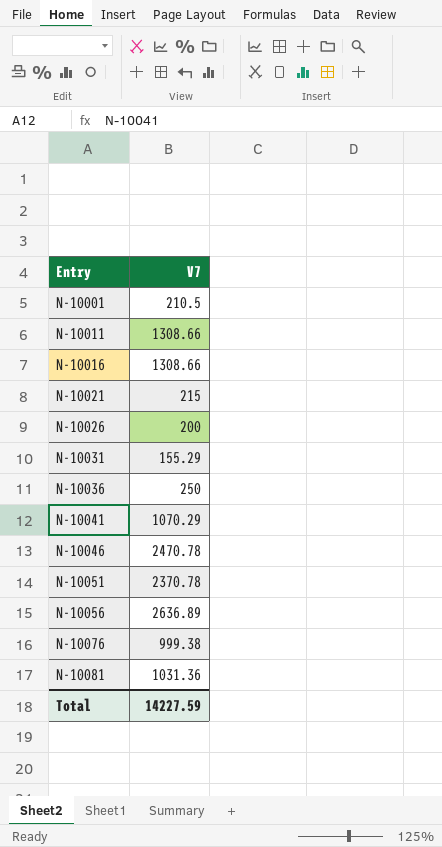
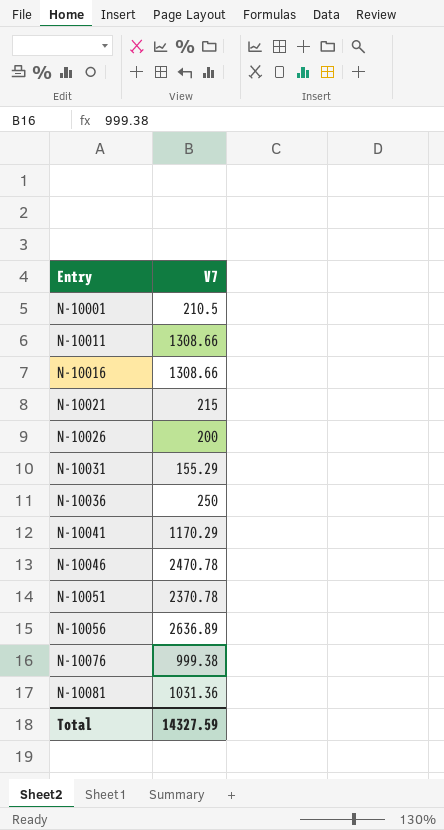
N-10041 | V7: 1070.29 -> 1170.29
Total | V7: 14227.59 -> 14327.59

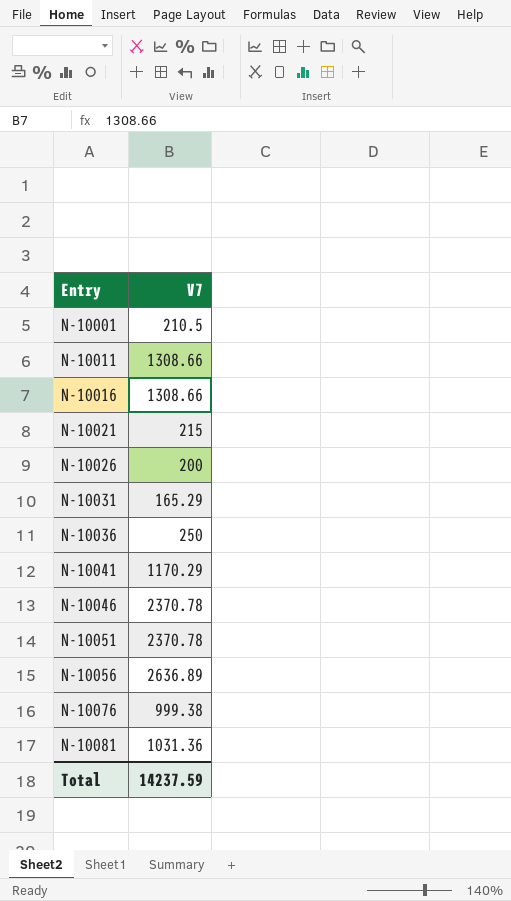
N-10031 | V7: 155.29 -> 165.29
N-10046 | V7: 2470.78 -> 2370.78
Total | V7: 14327.59 -> 14237.59

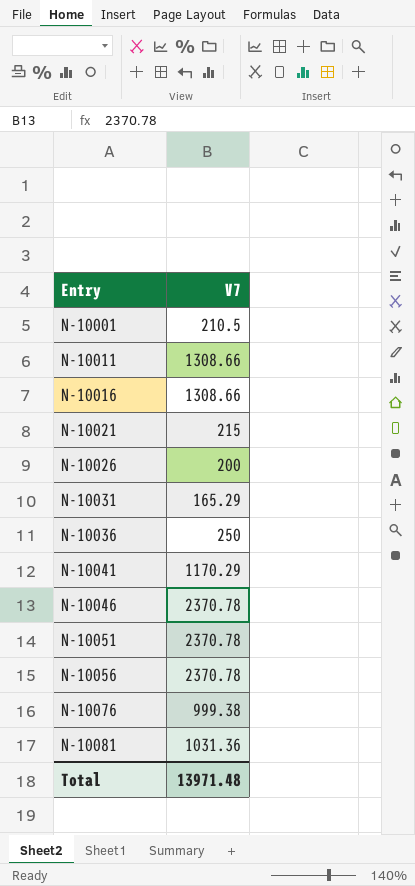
N-10056 | V7: 2636.89 -> 2370.78
Total | V7: 14237.59 -> 13971.48

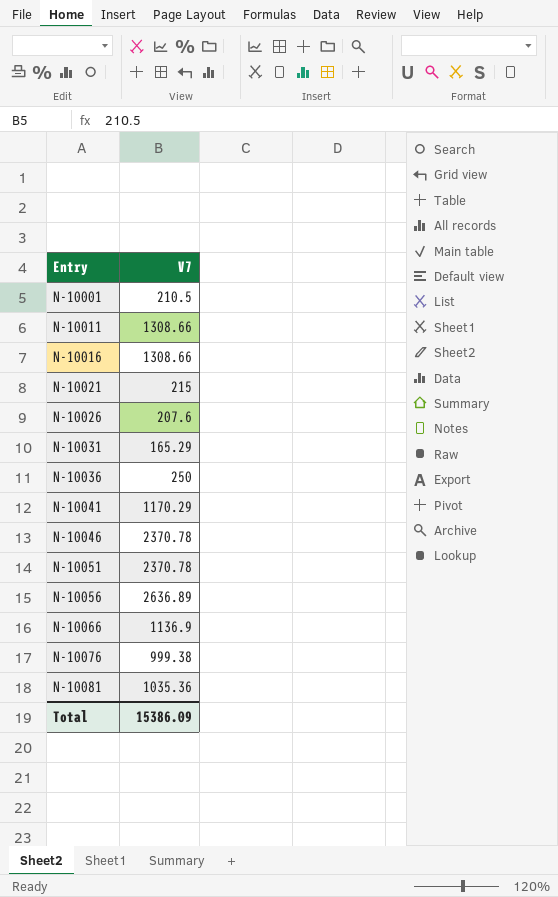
N-10026 | V7: 200 -> 207.6
N-10056 | V7: 2370.78 -> 2636.89
row N-10066: none -> 1136.9
N-10081 | V7: 1031.36 -> 1035.36
Total | V7: 13971.48 -> 15386.09

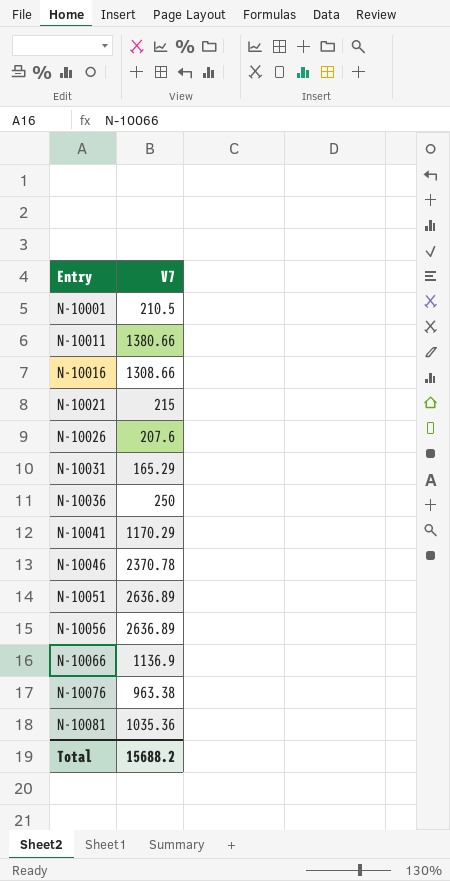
N-10011 | V7: 1308.66 -> 1380.66
N-10051 | V7: 2370.78 -> 2636.89
N-10076 | V7: 999.38 -> 963.38
Total | V7: 15386.09 -> 15688.2

